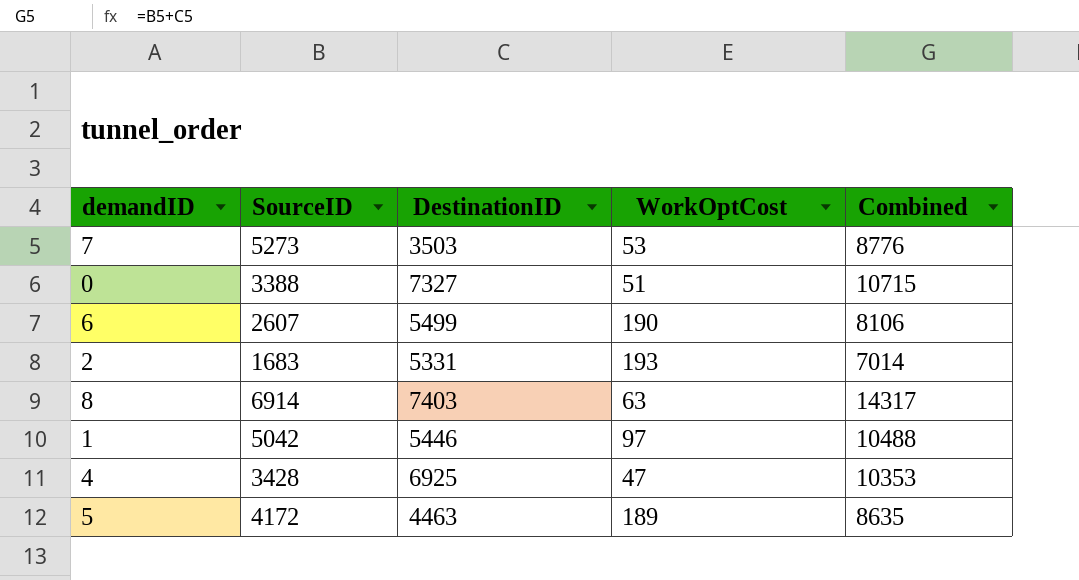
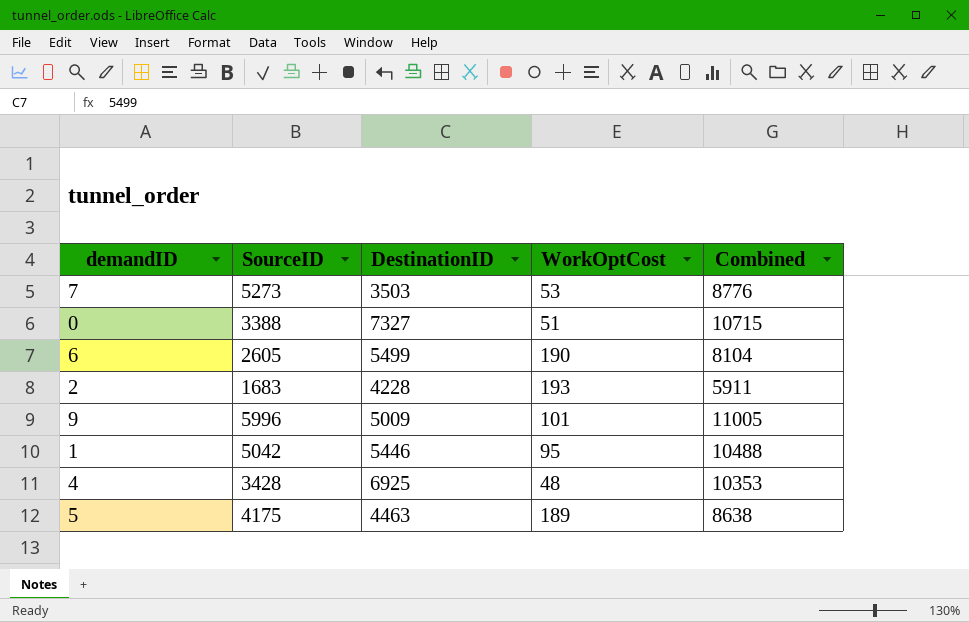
row 8: 6914 | 7403 | 63 | 14317 -> none
6 | SourceID: 2607 -> 2605
6 | Combined: 8106 -> 8104
2 | DestinationID: 5331 -> 4228
2 | Combined: 7014 -> 5911
row 9: none -> 5996 | 5009 | 101 | 11005
1 | WorkOptCost: 97 -> 95
4 | WorkOptCost: 47 -> 48
5 | SourceID: 4172 -> 4175
5 | Combined: 8635 -> 8638

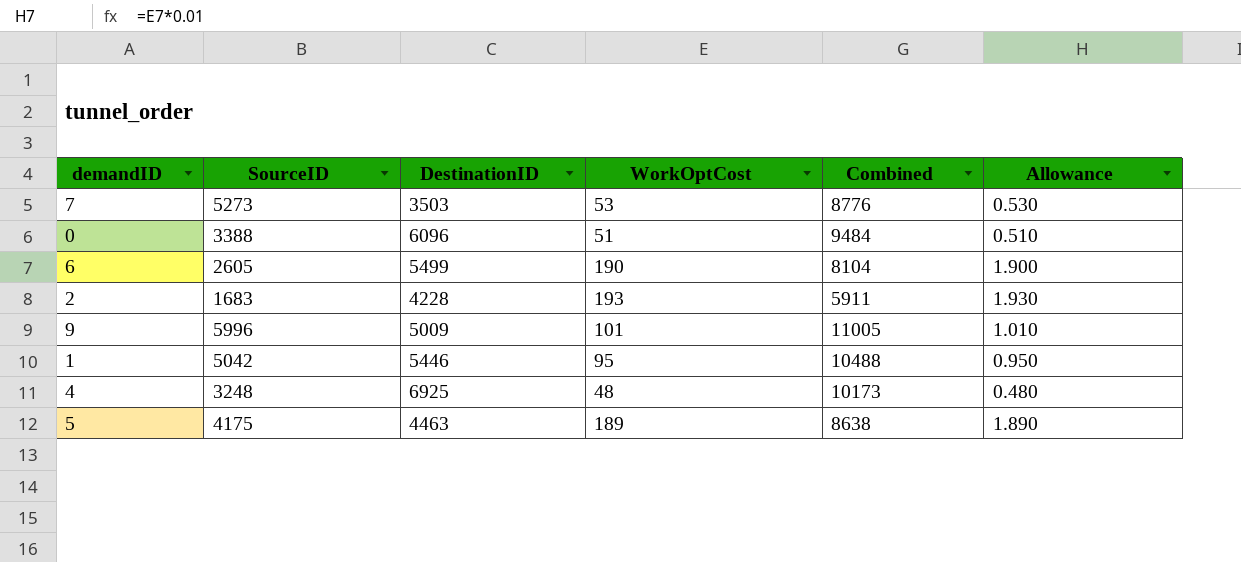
column Allowance | formula: none -> [WorkOptCost] * 0.01
0 | DestinationID: 7327 -> 6096
0 | Combined: 10715 -> 9484
4 | SourceID: 3428 -> 3248
4 | Combined: 10353 -> 10173

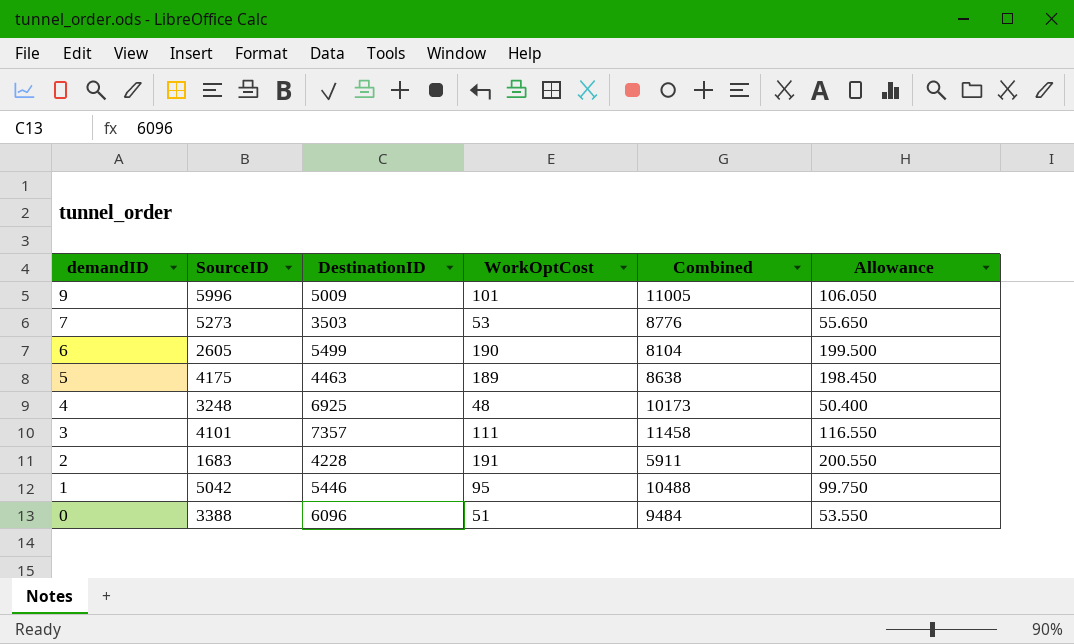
row order: none -> demandID descending
column Allowance | formula: [WorkOptCost] * 0.01 -> [WorkOptCost] * 1.05
row 3: none -> 4101 | 7357 | 111 | 11458 | 116.550
2 | WorkOptCost: 193 -> 191

